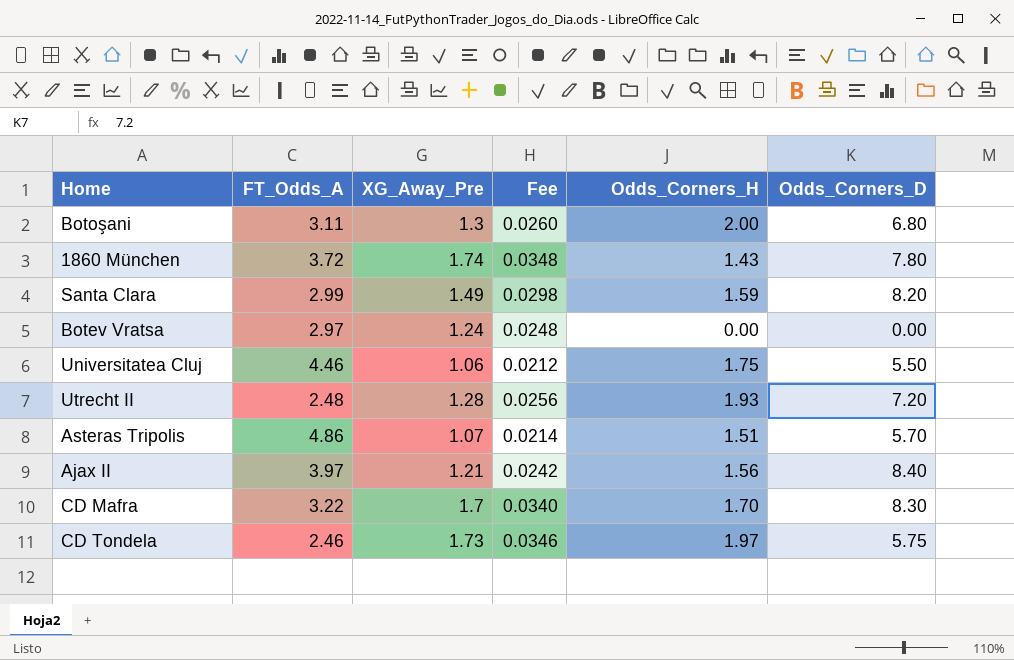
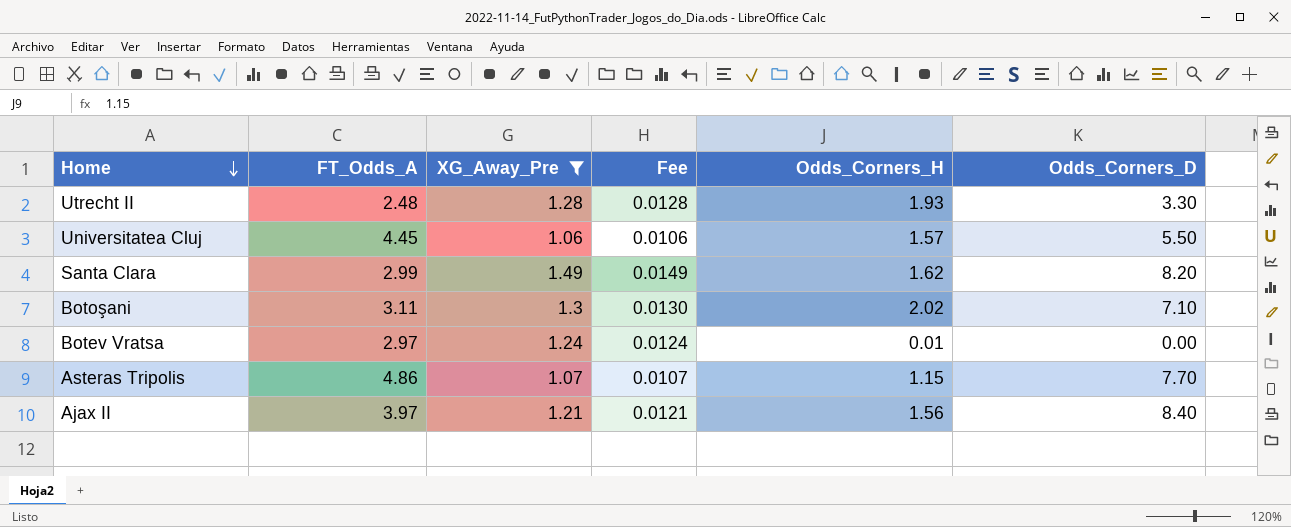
filter: none -> XG_Away_Pre <= 1.49
row order: none -> Home descending
column Fee | formula: [XG_Away_Pre] * 0.02 -> [XG_Away_Pre] * 0.01
Utrecht II | Odds_Corners_D: 7.20 -> 3.30
Universitatea Cluj | FT_Odds_A: 4.46 -> 4.45
Universitatea Cluj | Odds_Corners_H: 1.75 -> 1.57
Santa Clara | Odds_Corners_H: 1.59 -> 1.62
Botoşani | Odds_Corners_H: 2.00 -> 2.02
Botoşani | Odds_Corners_D: 6.80 -> 7.10
Botev Vratsa | Odds_Corners_H: 0.00 -> 0.01
Asteras Tripolis | Odds_Corners_H: 1.51 -> 1.15
Asteras Tripolis | Odds_Corners_D: 5.70 -> 7.70

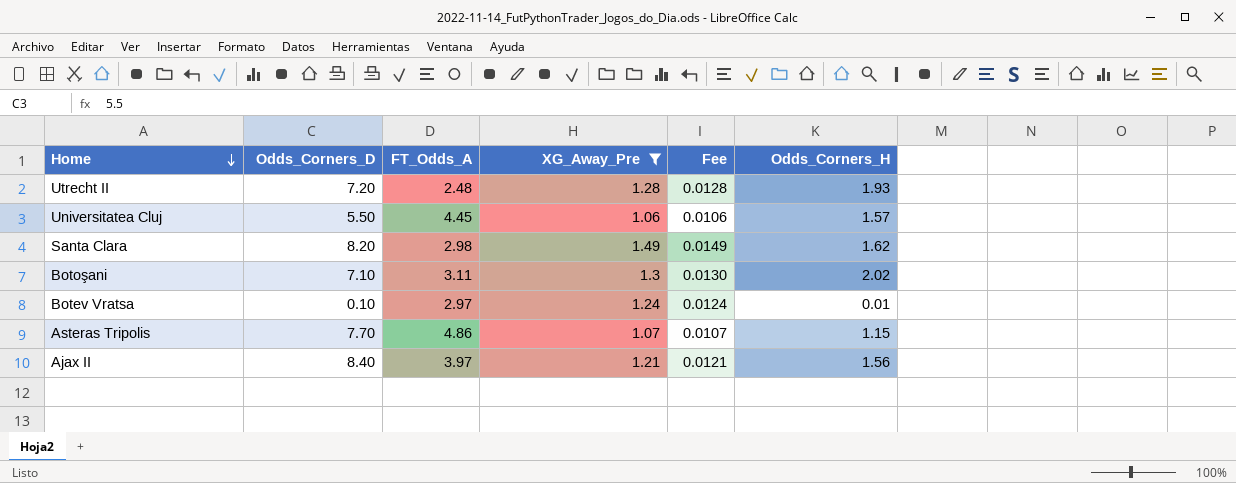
column Odds_Corners_D | position: 6 -> 2
Utrecht II | Odds_Corners_D: 3.30 -> 7.20
Santa Clara | FT_Odds_A: 2.99 -> 2.98
Botev Vratsa | Odds_Corners_D: 0.00 -> 0.10

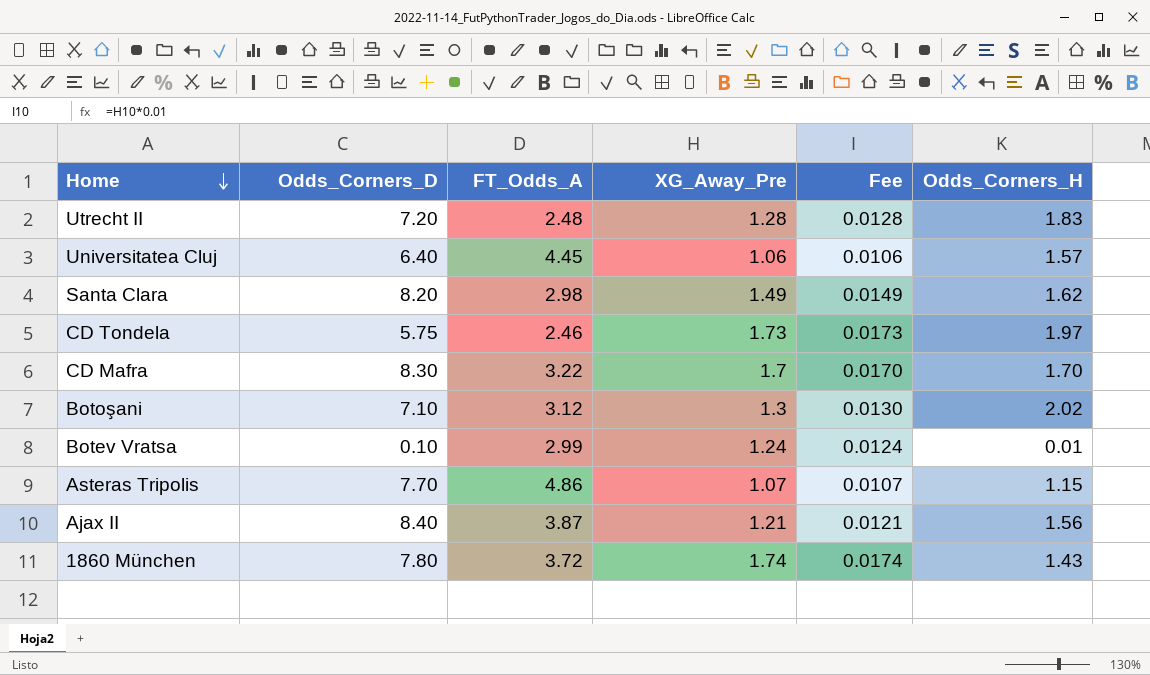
filter: XG_Away_Pre <= 1.49 -> none
Utrecht II | Odds_Corners_H: 1.93 -> 1.83
Universitatea Cluj | Odds_Corners_D: 5.50 -> 6.40
Botoşani | FT_Odds_A: 3.11 -> 3.12
Botev Vratsa | FT_Odds_A: 2.97 -> 2.99
Ajax II | FT_Odds_A: 3.97 -> 3.87

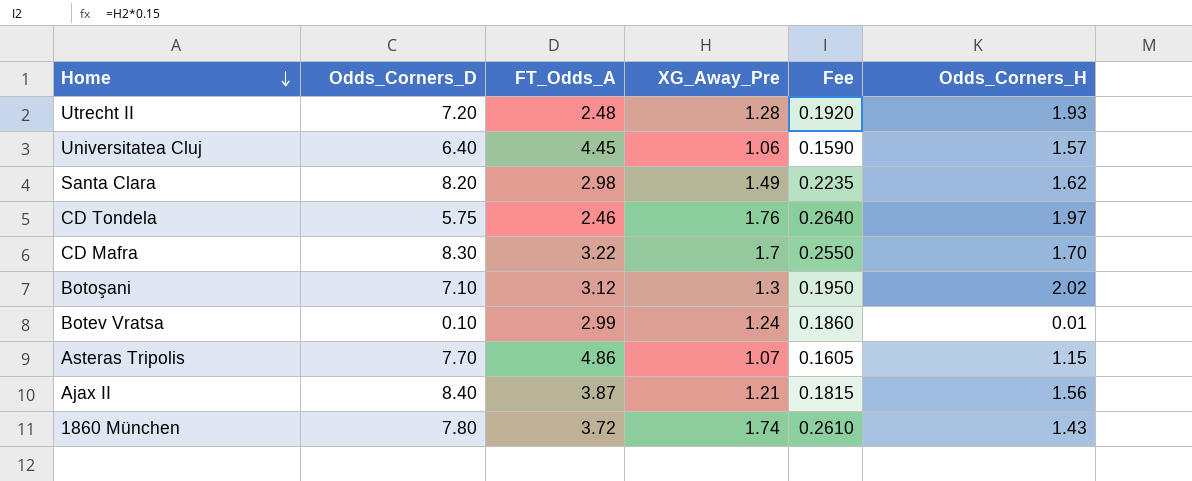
column Fee | formula: [XG_Away_Pre] * 0.01 -> [XG_Away_Pre] * 0.15
Utrecht II | Odds_Corners_H: 1.83 -> 1.93
CD Tondela | XG_Away_Pre: 1.73 -> 1.76

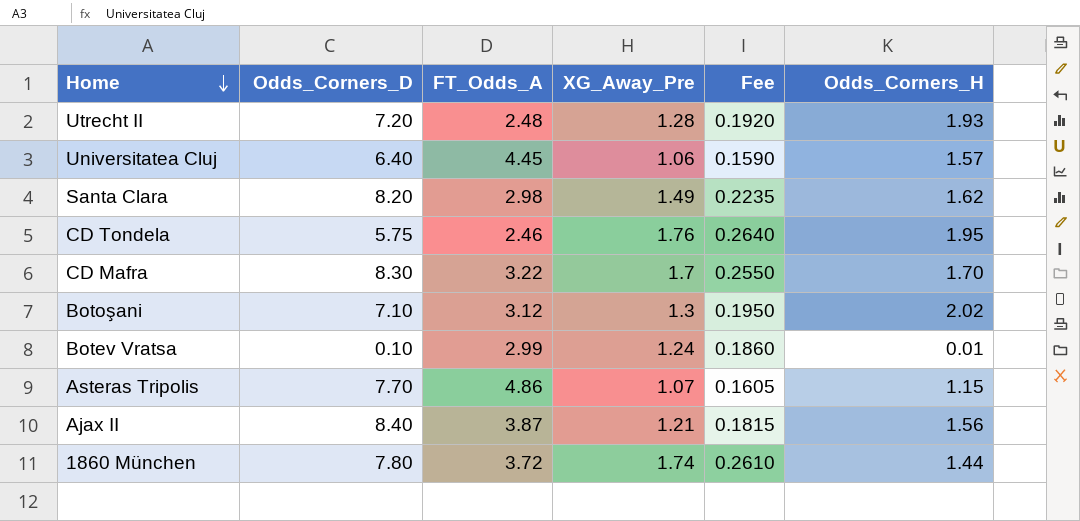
CD Tondela | Odds_Corners_H: 1.97 -> 1.95
1860 München | Odds_Corners_H: 1.43 -> 1.44

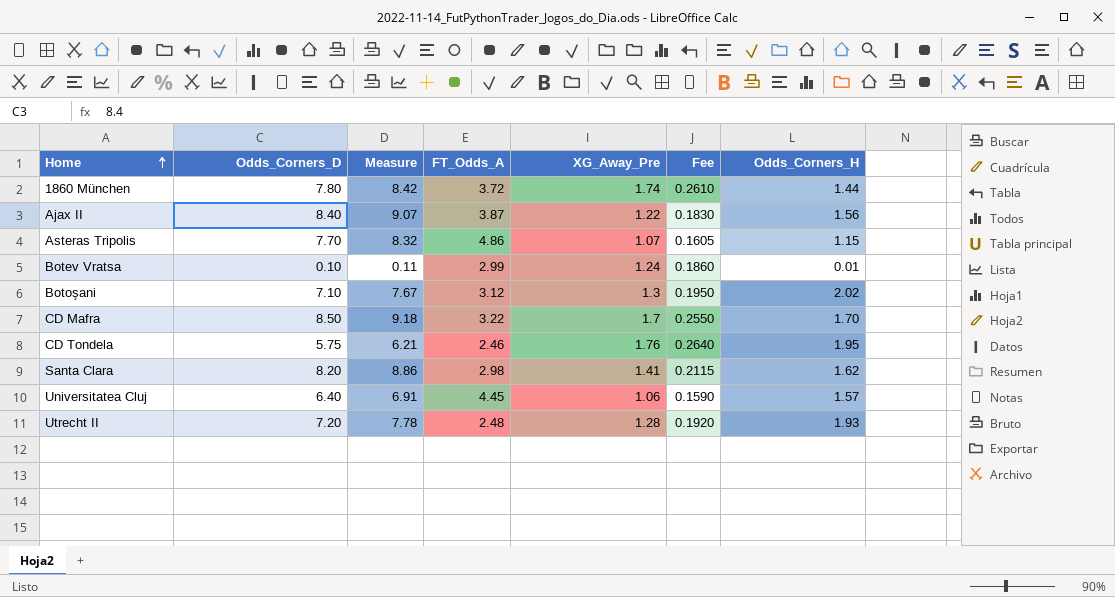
row order: Home descending -> Home ascending
column Measure | formula: none -> [Odds_Corners_D] * 1.08
Ajax II | XG_Away_Pre: 1.21 -> 1.22
Ajax II | Fee: 0.1815 -> 0.1830
CD Mafra | Odds_Corners_D: 8.30 -> 8.50
Santa Clara | XG_Away_Pre: 1.49 -> 1.41
Santa Clara | Fee: 0.2235 -> 0.2115

